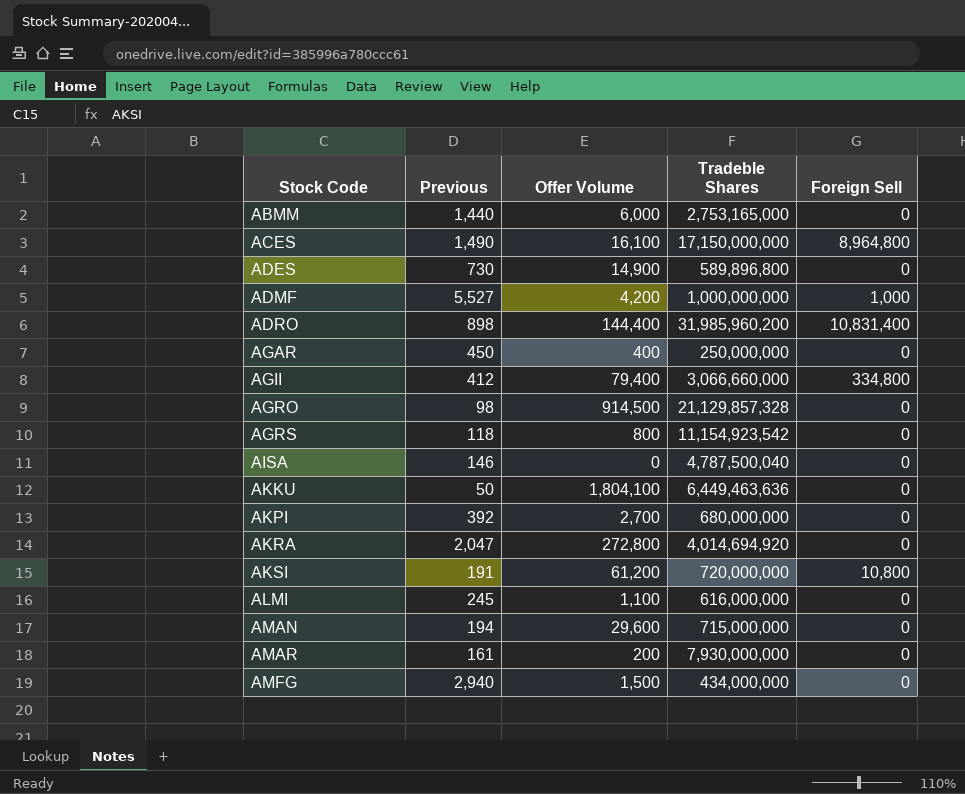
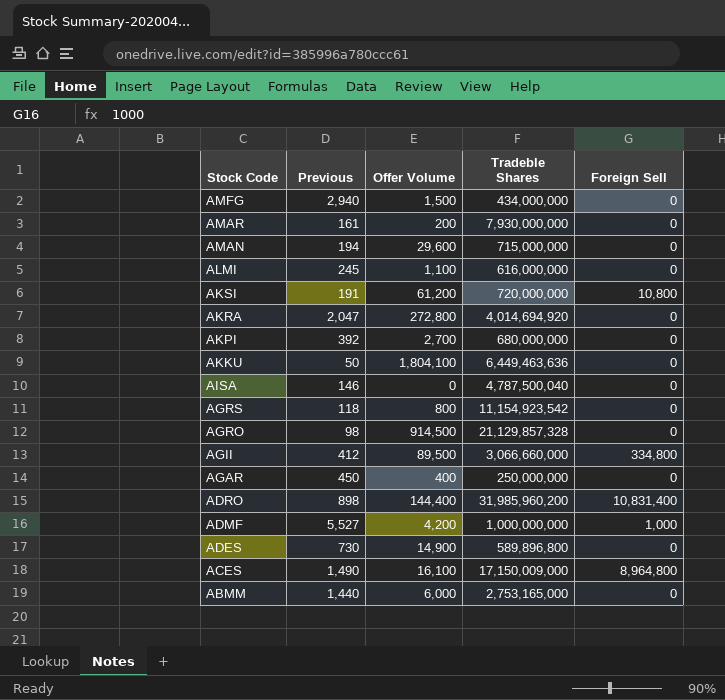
row order: Stock Code ascending -> Stock Code descending
AGII | Offer Volume: 79,400 -> 89,500
ACES | Tradeble Shares: 17,150,000,000 -> 17,150,009,000

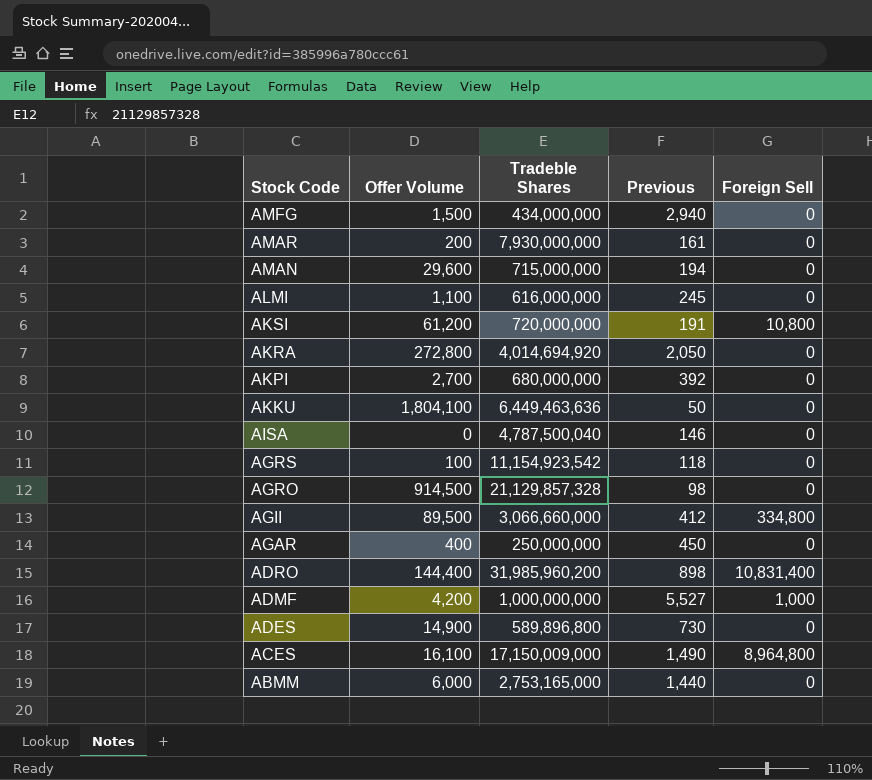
column Previous | position: 2 -> 4
AKRA | Previous: 2,047 -> 2,050
AGRS | Offer Volume: 800 -> 100

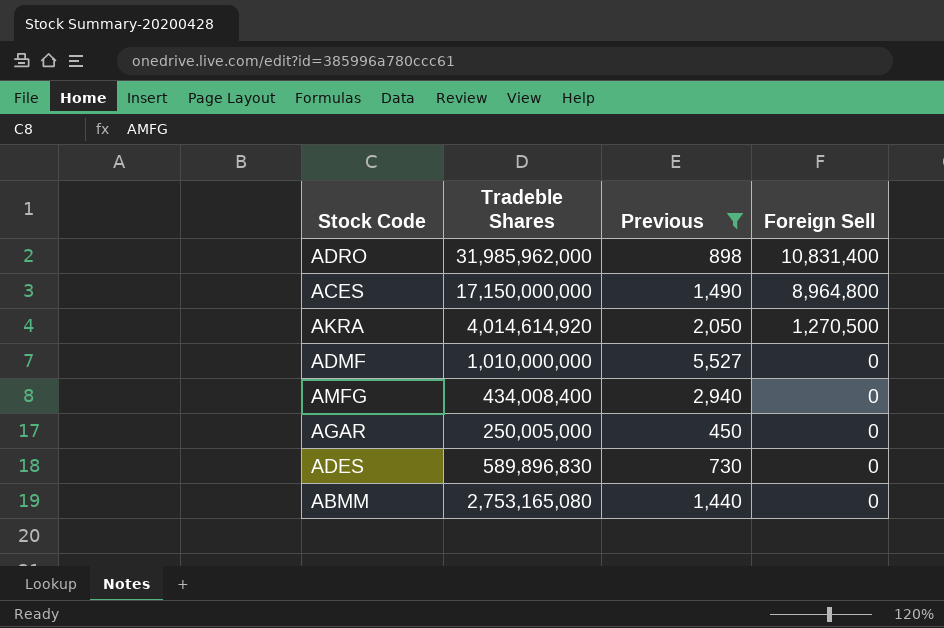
filter: none -> Previous >= 450
row order: Stock Code descending -> Foreign Sell descending
column Offer Volume | position: 2 -> none
ADRO | Tradeble Shares: 31,985,960,200 -> 31,985,962,000
ACES | Tradeble Shares: 17,150,009,000 -> 17,150,000,000
AKRA | Tradeble Shares: 4,014,694,920 -> 4,014,614,920
AKRA | Foreign Sell: 0 -> 1,270,500
ADMF | Tradeble Shares: 1,000,000,000 -> 1,010,000,000
ADMF | Foreign Sell: 1,000 -> 0
AMFG | Tradeble Shares: 434,000,000 -> 434,008,400
AGAR | Tradeble Shares: 250,000,000 -> 250,005,000
ADES | Tradeble Shares: 589,896,800 -> 589,896,830
ABMM | Tradeble Shares: 2,753,165,000 -> 2,753,165,080

